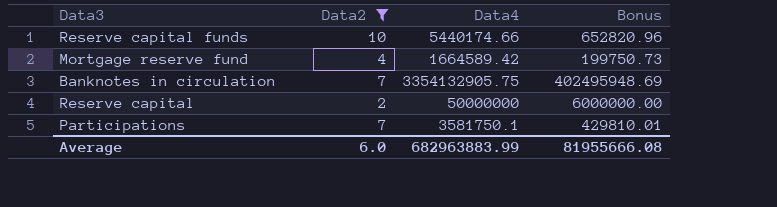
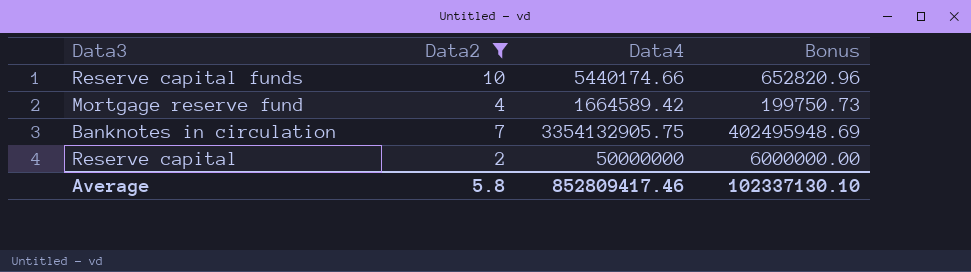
row Participations: 7 | 3581750.1 | 429810.01 -> none
Average | Data2: 6.0 -> 5.8
Average | Data4: 682963883.99 -> 852809417.46
Average | Bonus: 81955666.08 -> 102337130.10

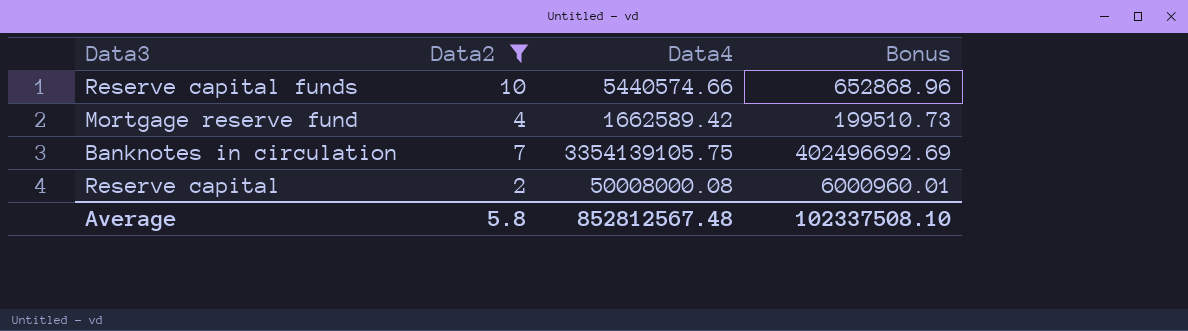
Reserve capital funds | Data4: 5440174.66 -> 5440574.66
Reserve capital funds | Bonus: 652820.96 -> 652868.96
Mortgage reserve fund | Data4: 1664589.42 -> 1662589.42
Mortgage reserve fund | Bonus: 199750.73 -> 199510.73
Banknotes in circulation | Data4: 3354132905.75 -> 3354139105.75
Banknotes in circulation | Bonus: 402495948.69 -> 402496692.69
Reserve capital | Data4: 50000000 -> 50008000.08
Reserve capital | Bonus: 6000000.00 -> 6000960.01
Average | Data4: 852809417.46 -> 852812567.48
Average | Bonus: 102337130.10 -> 102337508.10

